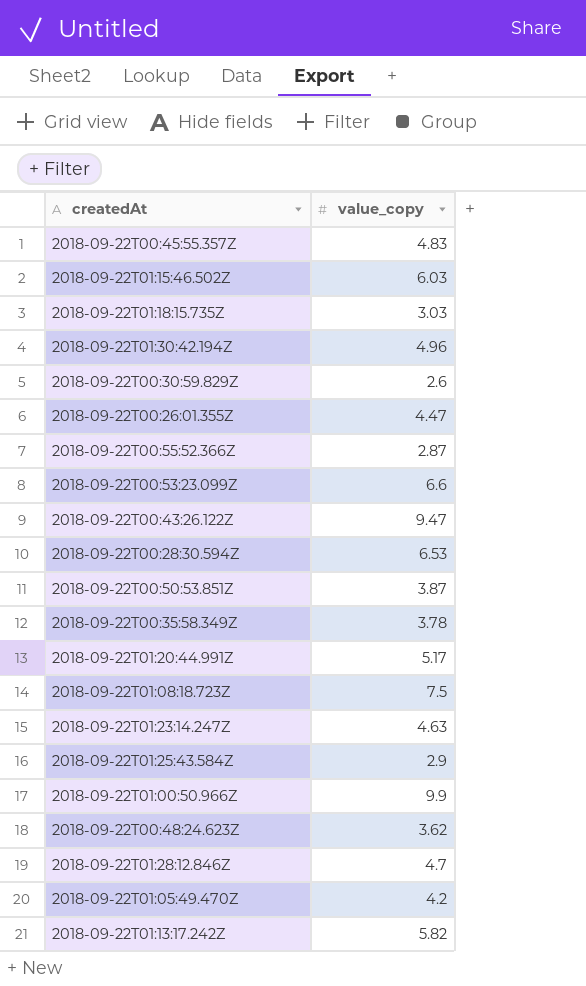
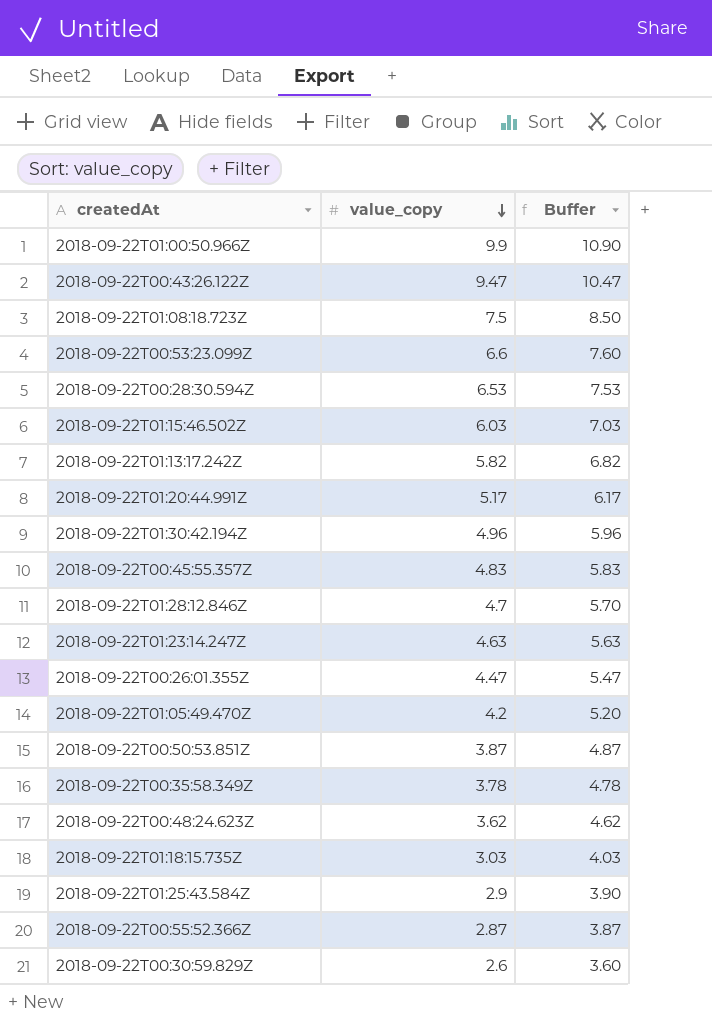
row order: none -> value_copy descending
column Buffer | formula: none -> [value_copy] + 1

